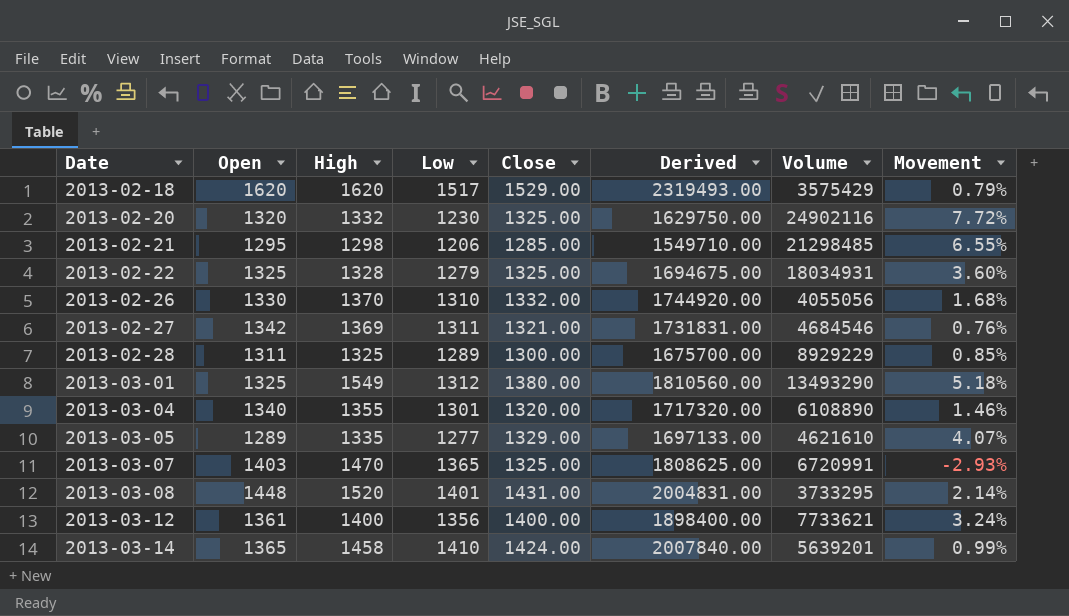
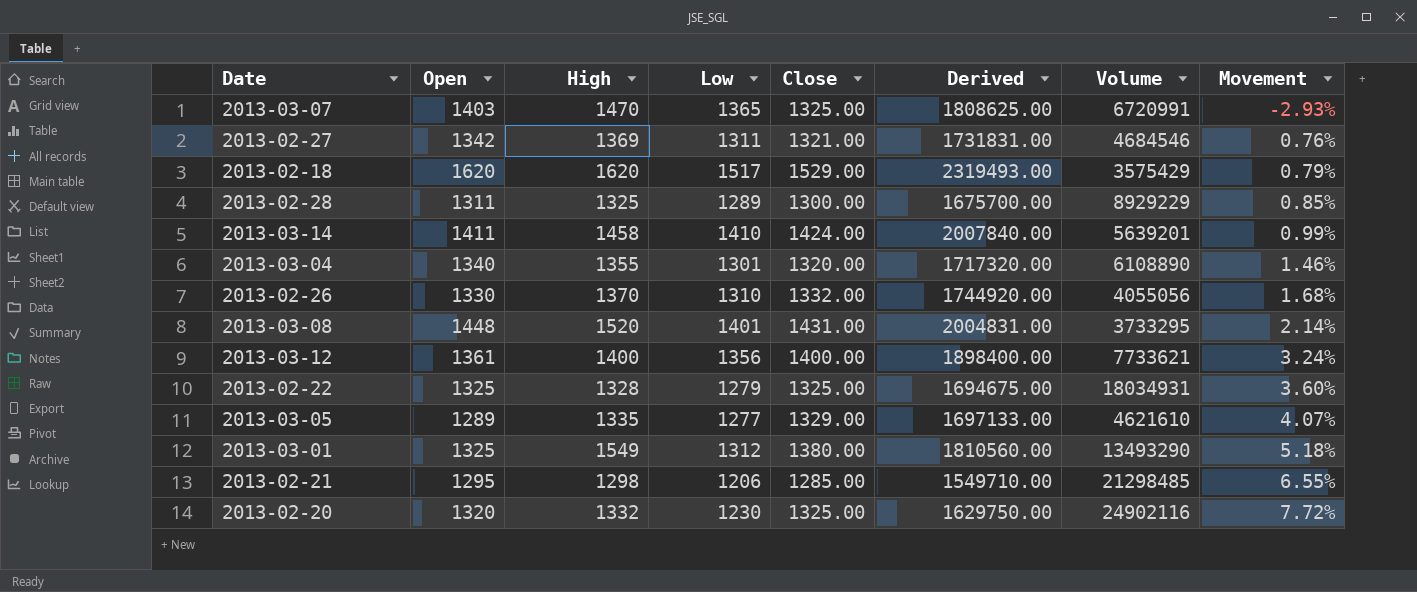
row order: Date ascending -> Movement ascending
2013-03-14 | Open: 1365 -> 1411

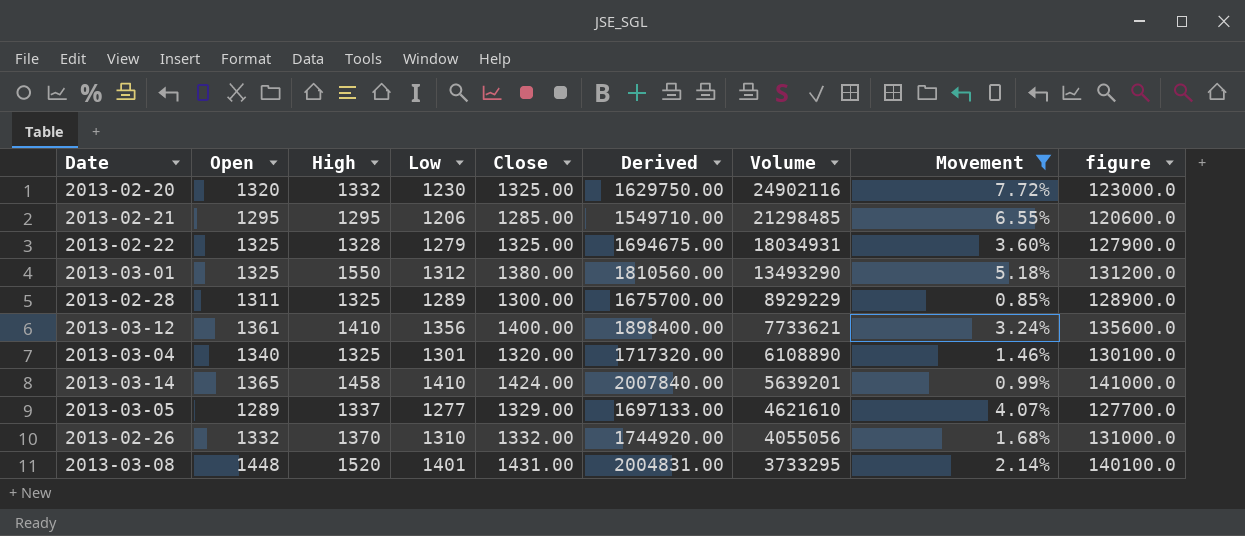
filter: none -> Movement >= 0.85%
row order: Movement ascending -> Volume descending
column figure | formula: none -> [Low] * 100
2013-02-21 | High: 1298 -> 1295
2013-03-01 | High: 1549 -> 1550
2013-03-12 | High: 1400 -> 1410
2013-03-04 | High: 1355 -> 1325
2013-03-14 | Open: 1411 -> 1365
2013-03-05 | High: 1335 -> 1337
2013-02-26 | Open: 1330 -> 1332

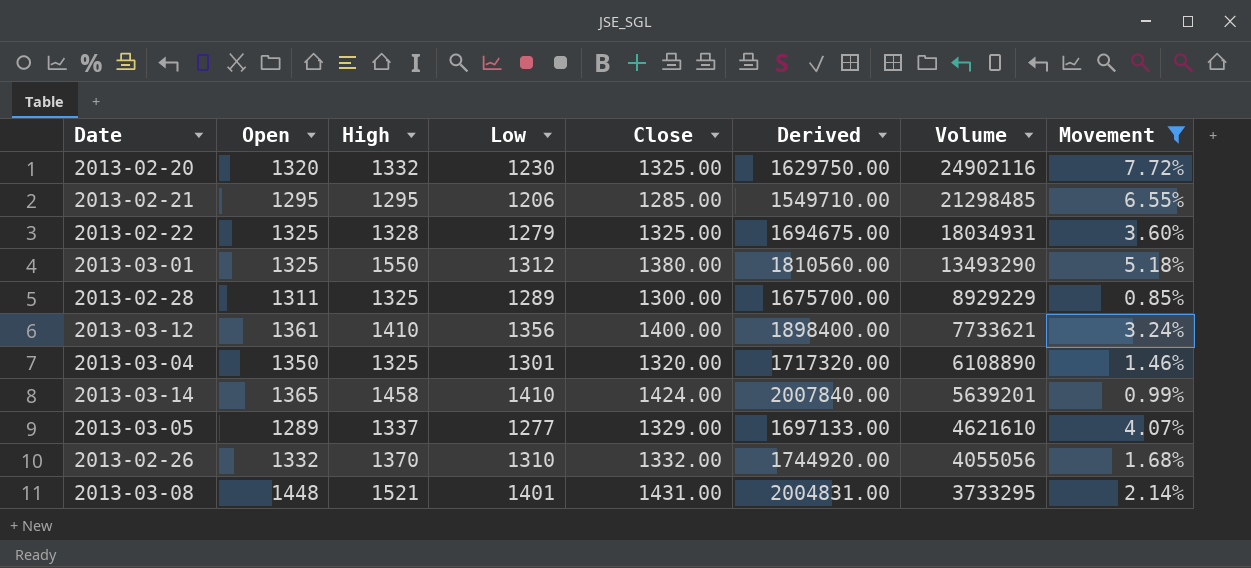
column figure | formula: [Low] * 100 -> none
2013-03-04 | Open: 1340 -> 1350
2013-03-08 | High: 1520 -> 1521

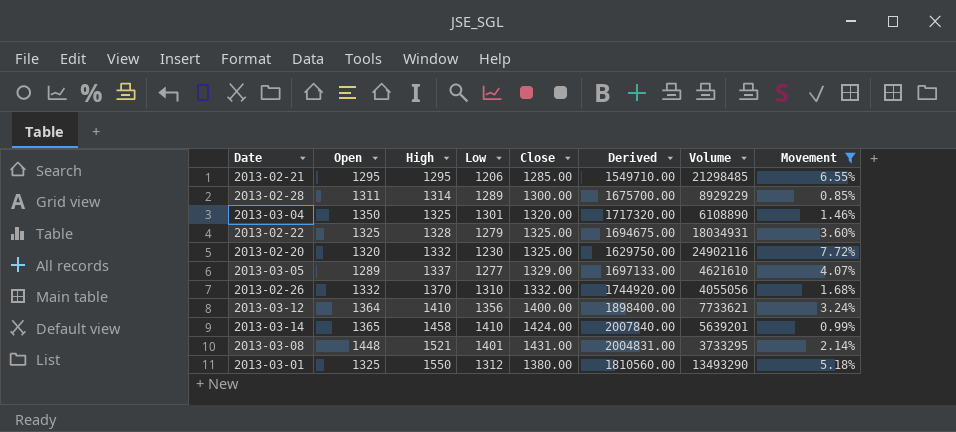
row order: Volume descending -> High ascending
2013-02-28 | High: 1325 -> 1314
2013-03-12 | Open: 1361 -> 1364

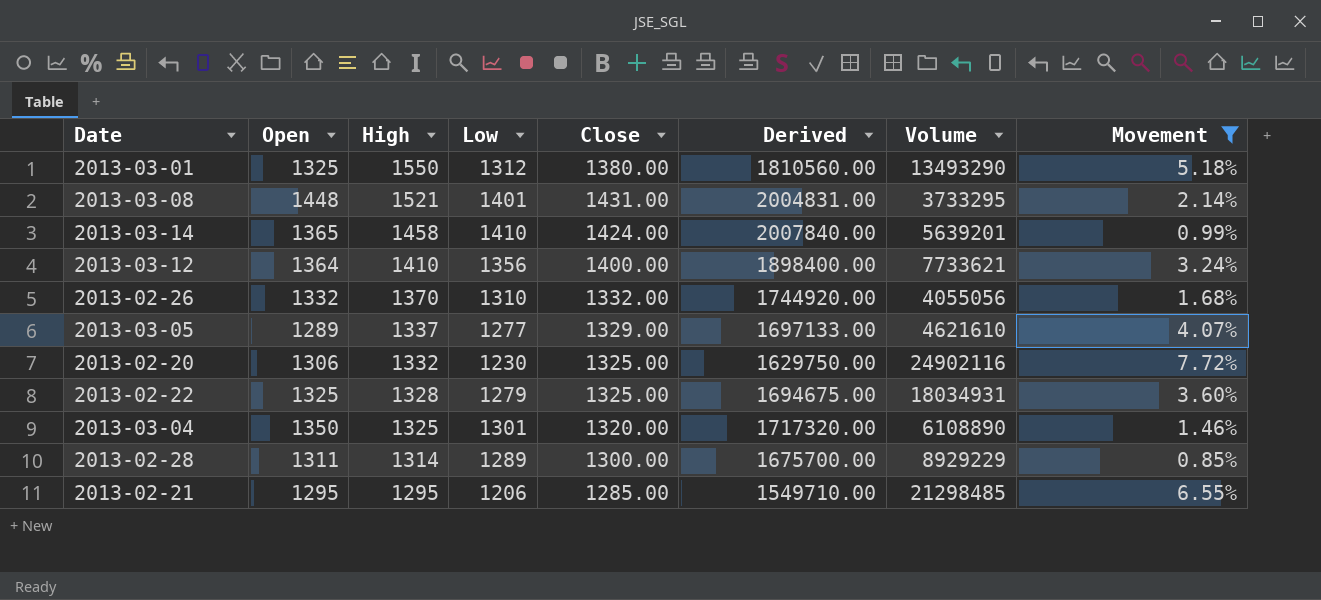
row order: High ascending -> High descending
2013-02-20 | Open: 1320 -> 1306

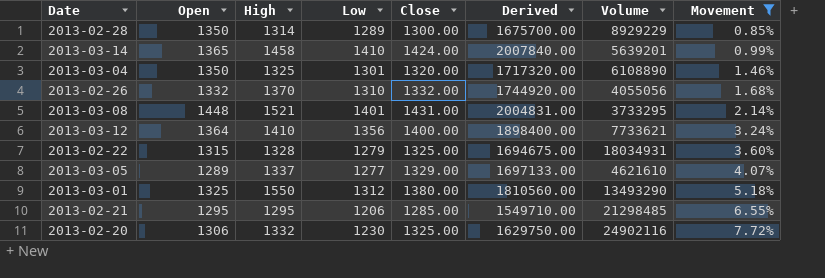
row order: High descending -> Movement ascending
2013-02-28 | Open: 1311 -> 1350
2013-02-22 | Open: 1325 -> 1315

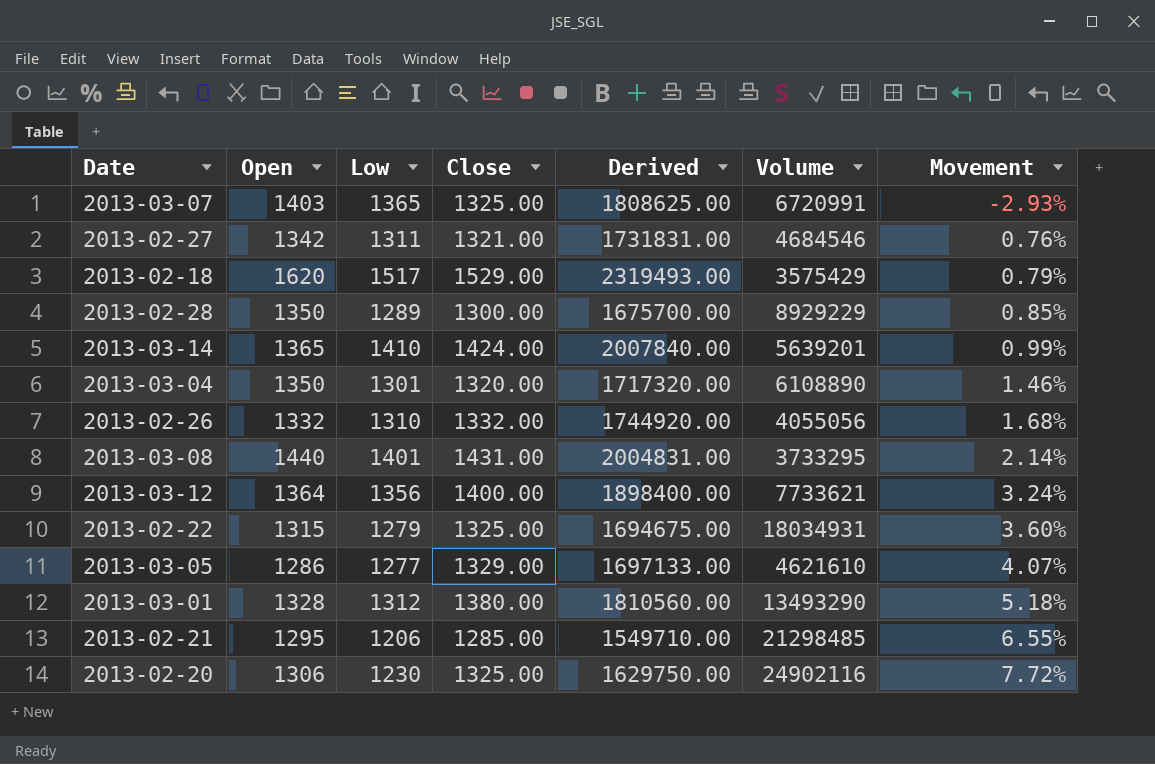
filter: Movement >= 0.85% -> none
column High | position: 3 -> none
2013-03-08 | Open: 1448 -> 1440
2013-03-05 | Open: 1289 -> 1286
2013-03-01 | Open: 1325 -> 1328

